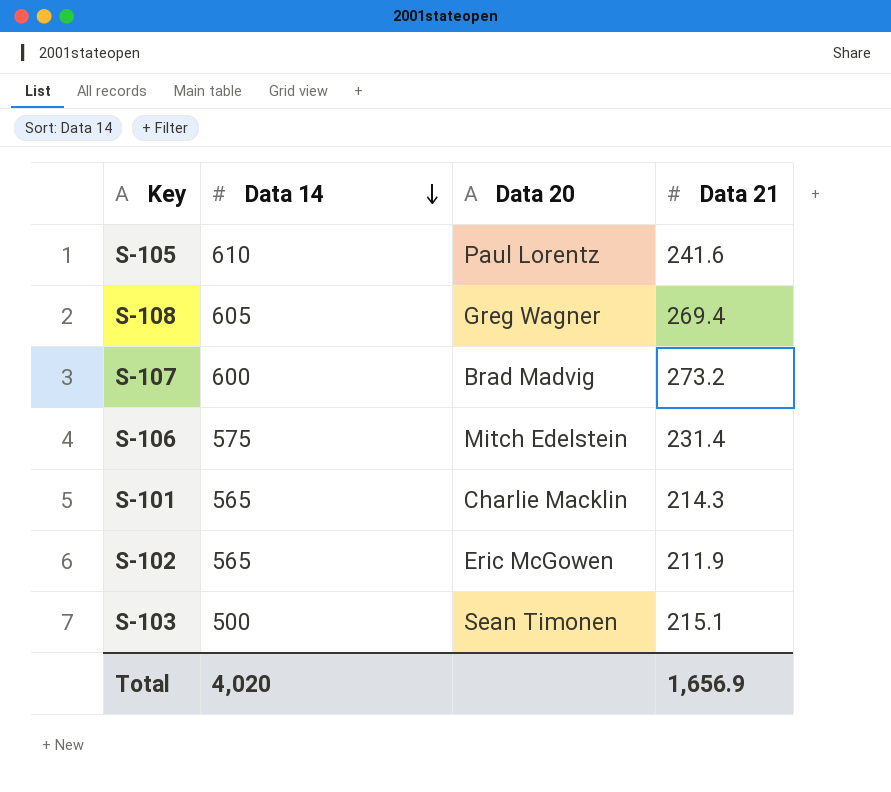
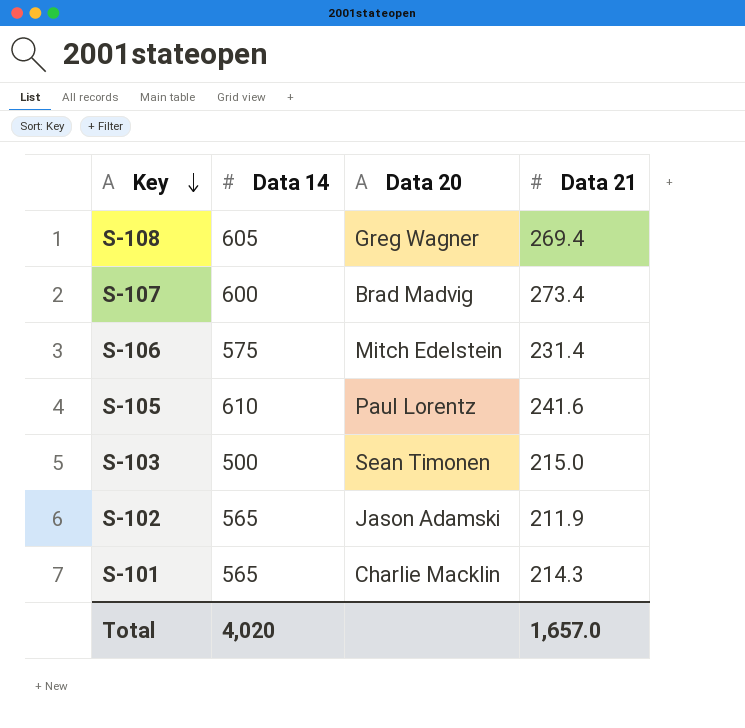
row order: Data 14 descending -> Key descending
S-107 | Data 21: 273.2 -> 273.4
S-103 | Data 21: 215.1 -> 215.0
S-102 | Data 20: Eric McGowen -> Jason Adamski
Total | Data 21: 1,656.9 -> 1,657.0

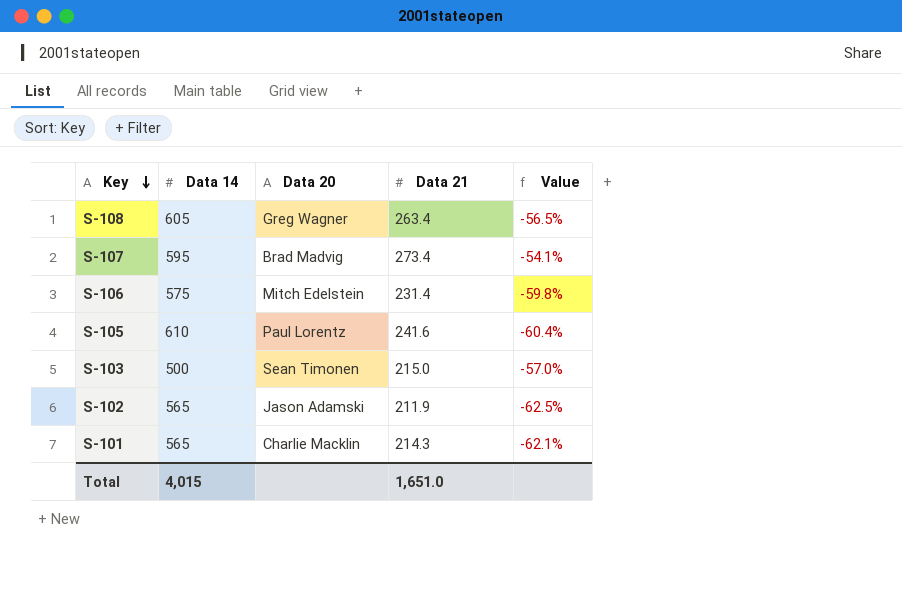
column Value | formula: none -> ([Data 21] - [Data 14]) / [Data 14]
S-108 | Data 21: 269.4 -> 263.4
S-107 | Data 14: 600 -> 595
Total | Data 14: 4,020 -> 4,015
Total | Data 21: 1,657.0 -> 1,651.0

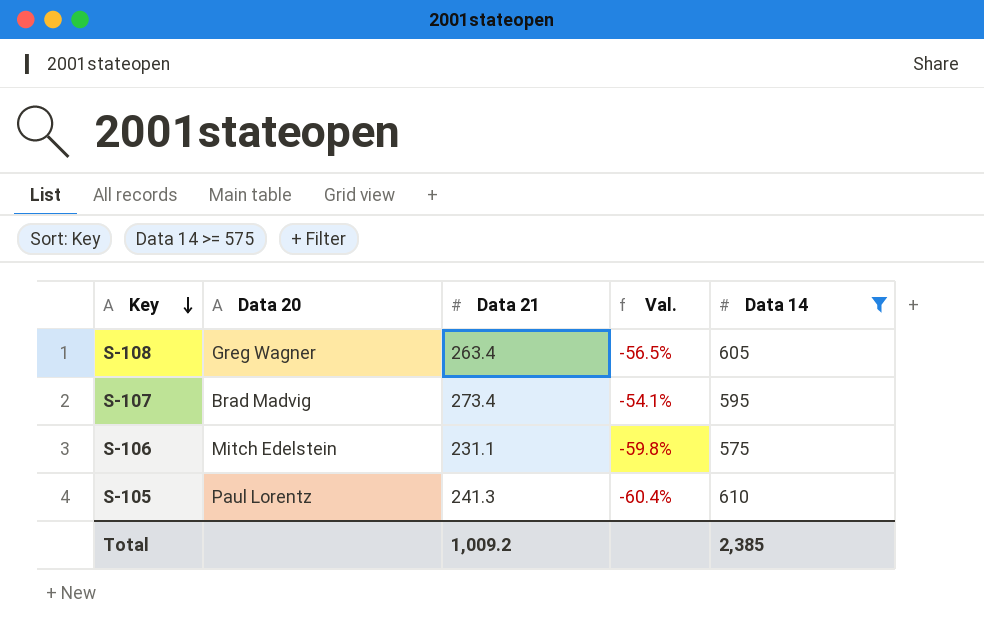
filter: none -> Data 14 >= 575
column name: Value -> Val.
column Data 14 | position: 2 -> 5
S-106 | Data 21: 231.4 -> 231.1
S-105 | Data 21: 241.6 -> 241.3
Total | Data 21: 1,651.0 -> 1,009.2
Total | Data 14: 4,015 -> 2,385

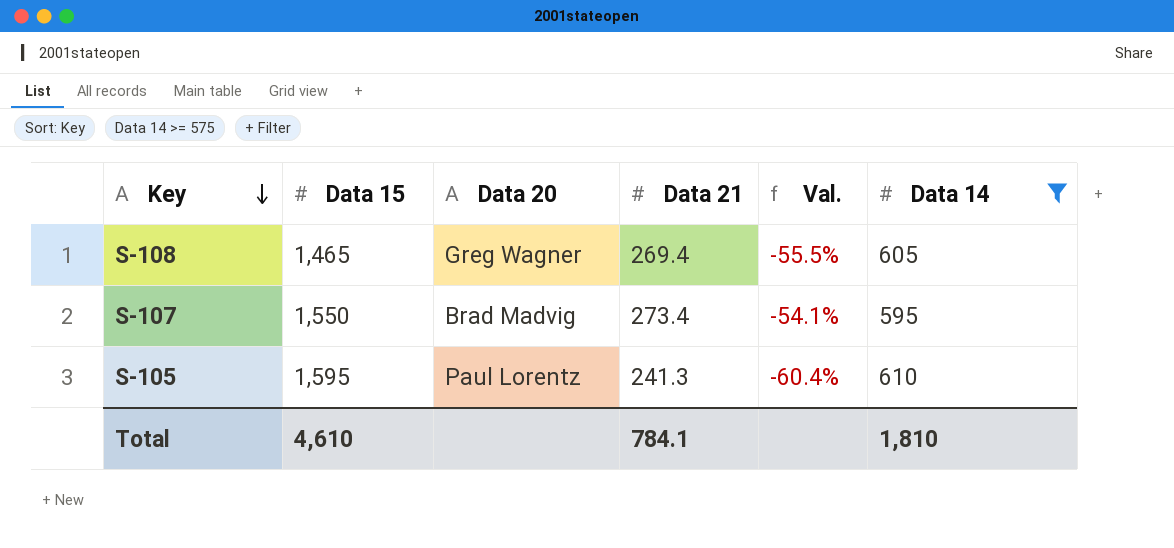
column Data 15 | position: none -> 2
row S-106: Mitch Edelstein | 231.1 | -59.8% | 575 -> none
S-108 | Data 21: 263.4 -> 269.4
S-108 | Val.: -56.5% -> -55.5%
Total | Data 21: 1,009.2 -> 784.1
Total | Data 14: 2,385 -> 1,810

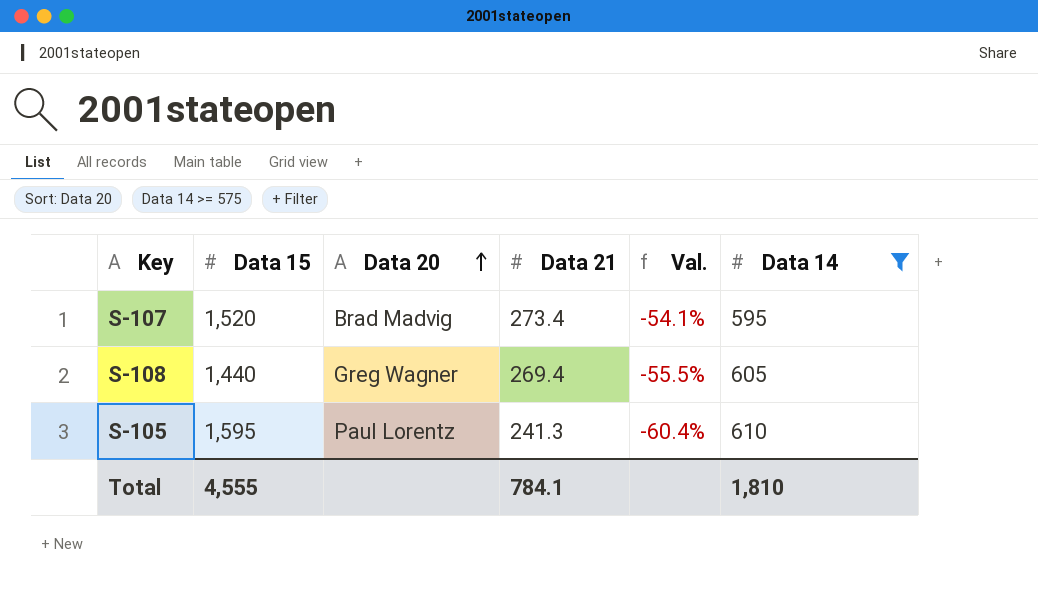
row order: Key descending -> Data 20 ascending
S-107 | Data 15: 1,550 -> 1,520
S-108 | Data 15: 1,465 -> 1,440
Total | Data 15: 4,610 -> 4,555

